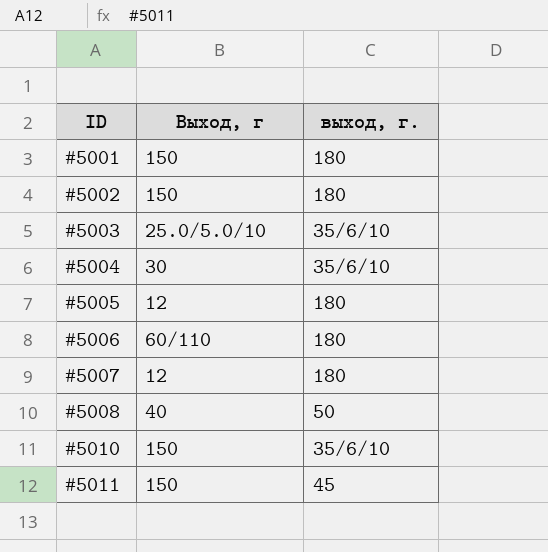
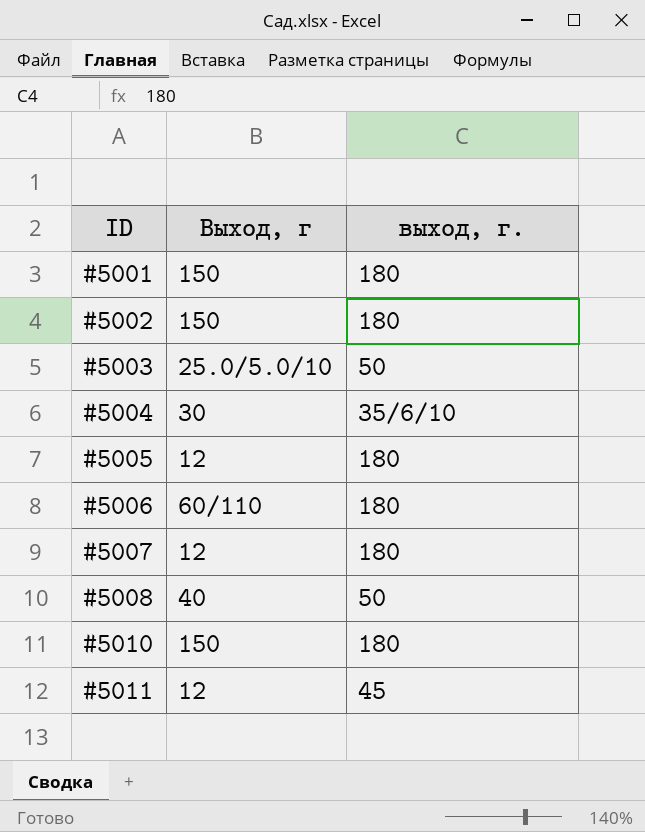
#5003 | выход, г.: 35/6/10 -> 50
#5010 | выход, г.: 35/6/10 -> 180
#5011 | Выход, г: 150 -> 12

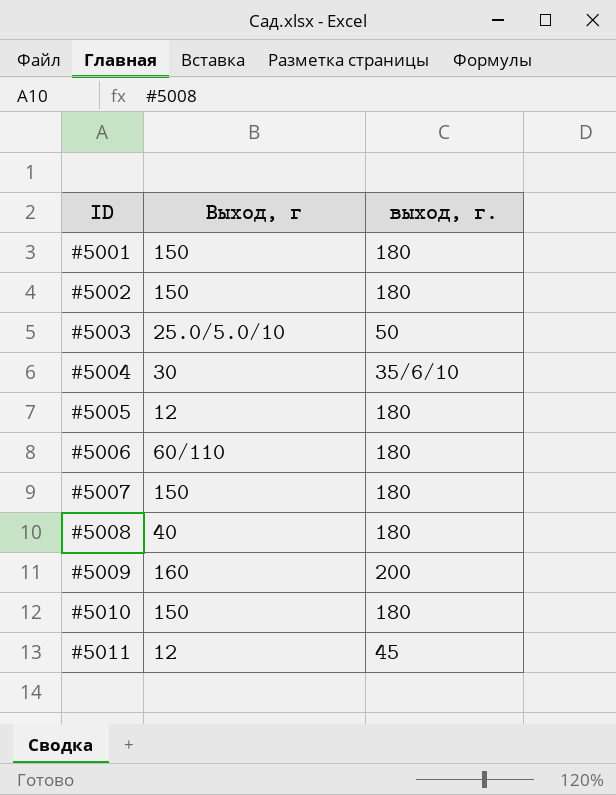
#5007 | Выход, г: 12 -> 150
#5008 | выход, г.: 50 -> 180
row #5009: none -> 160 | 200

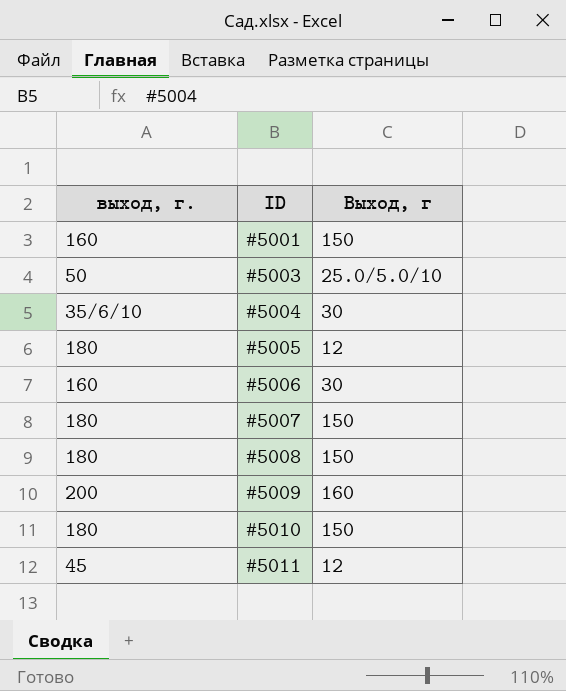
column выход, г. | position: 3 -> 1
row #5002: 150 | 180 -> none
#5001 | выход, г.: 180 -> 160
#5006 | выход, г.: 180 -> 160
#5006 | Выход, г: 60/110 -> 30
#5008 | Выход, г: 40 -> 150

